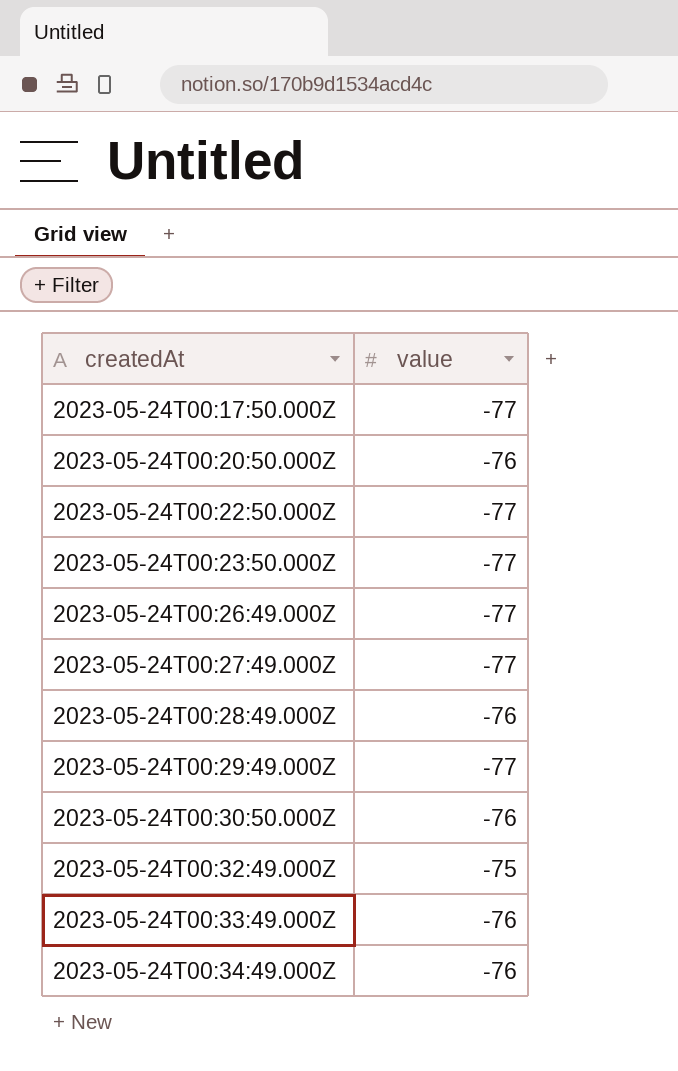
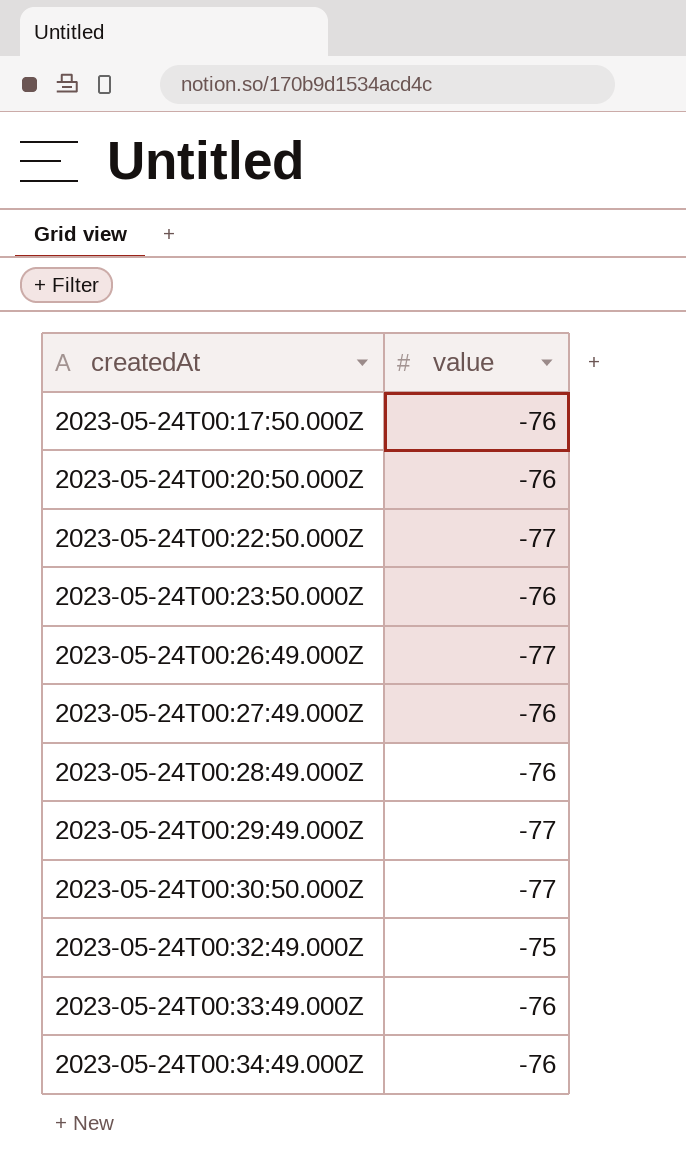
2023-05-24T00:17:50.000Z | value: -77 -> -76
2023-05-24T00:23:50.000Z | value: -77 -> -76
2023-05-24T00:27:49.000Z | value: -77 -> -76
2023-05-24T00:30:50.000Z | value: -76 -> -77

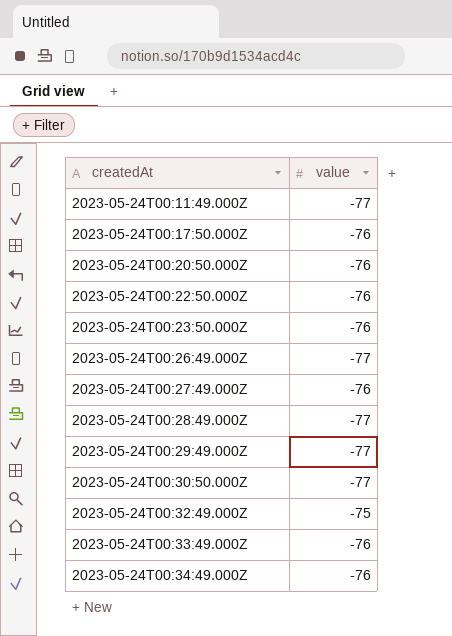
row 2023-05-24T00:11:49.000Z: none -> -77
2023-05-24T00:22:50.000Z | value: -77 -> -76
2023-05-24T00:28:49.000Z | value: -76 -> -77

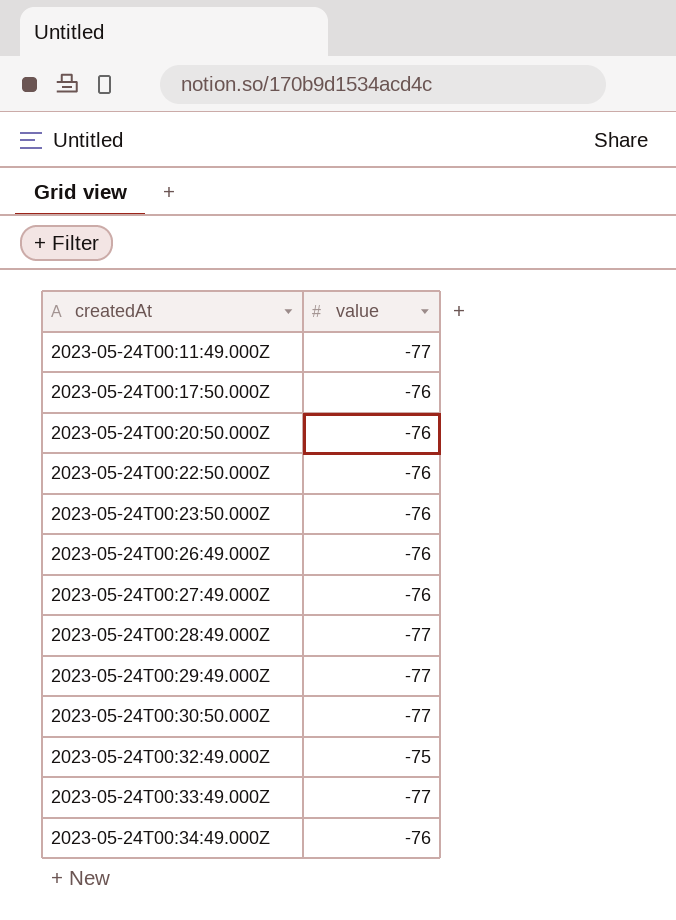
2023-05-24T00:26:49.000Z | value: -77 -> -76
2023-05-24T00:33:49.000Z | value: -76 -> -77

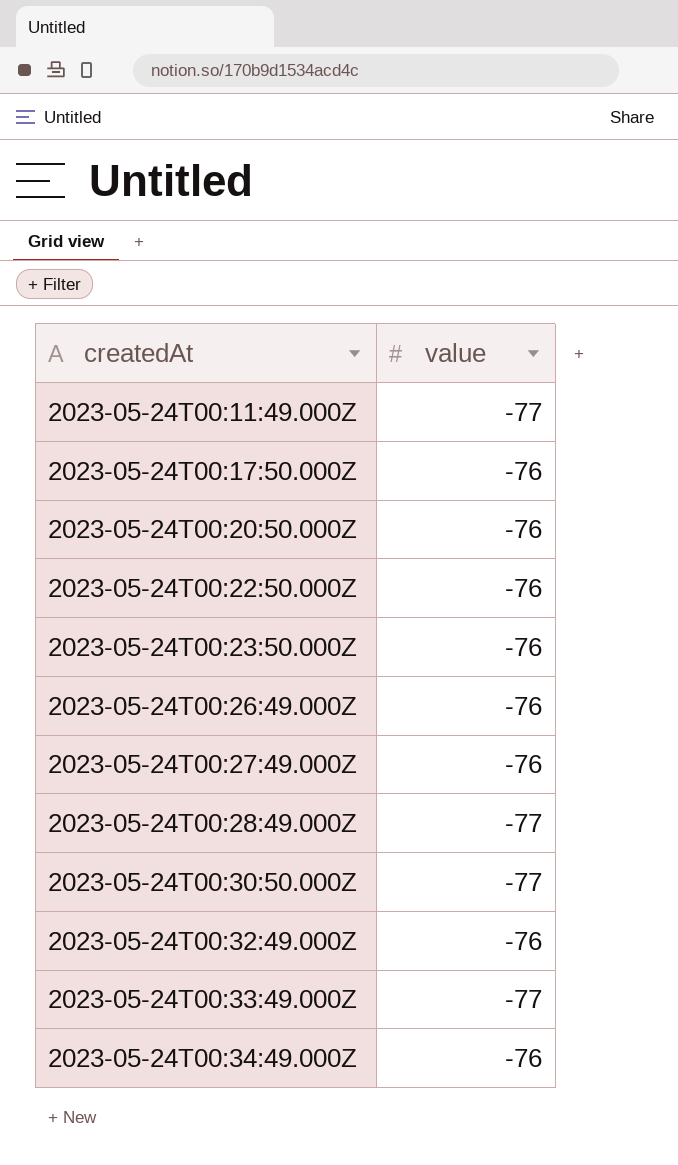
row 2023-05-24T00:29:49.000Z: -77 -> none
2023-05-24T00:32:49.000Z | value: -75 -> -76

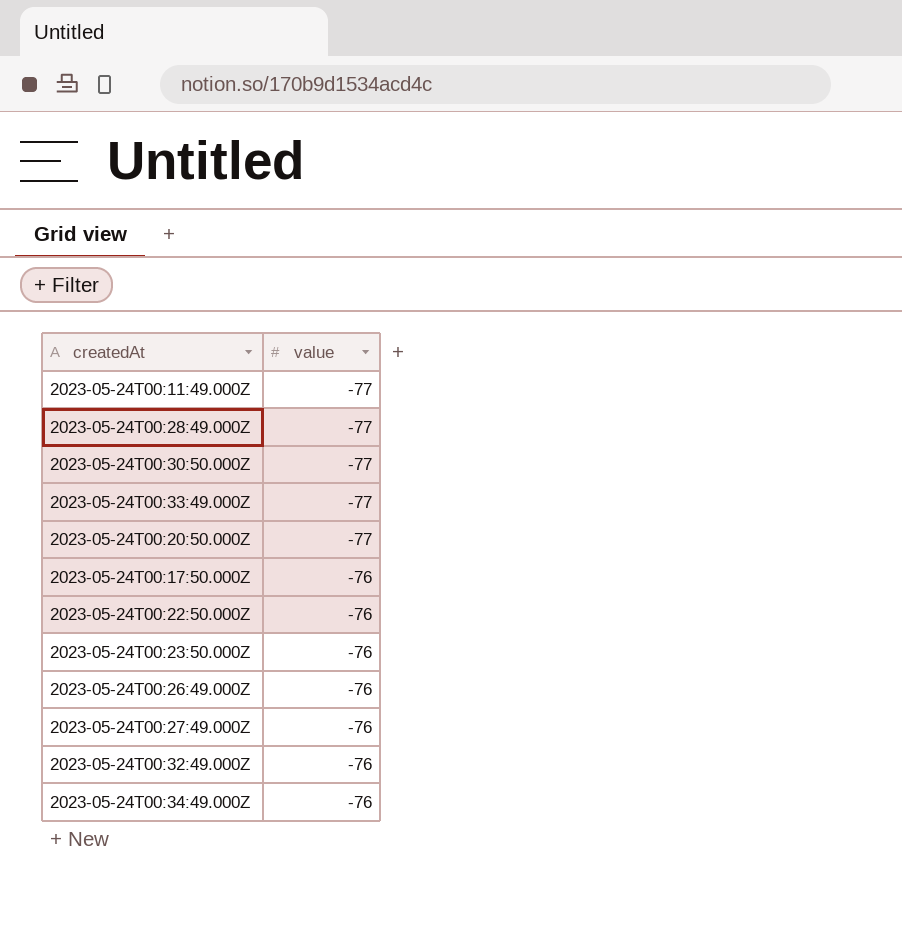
row order: createdAt ascending -> value ascending
2023-05-24T00:20:50.000Z | value: -76 -> -77

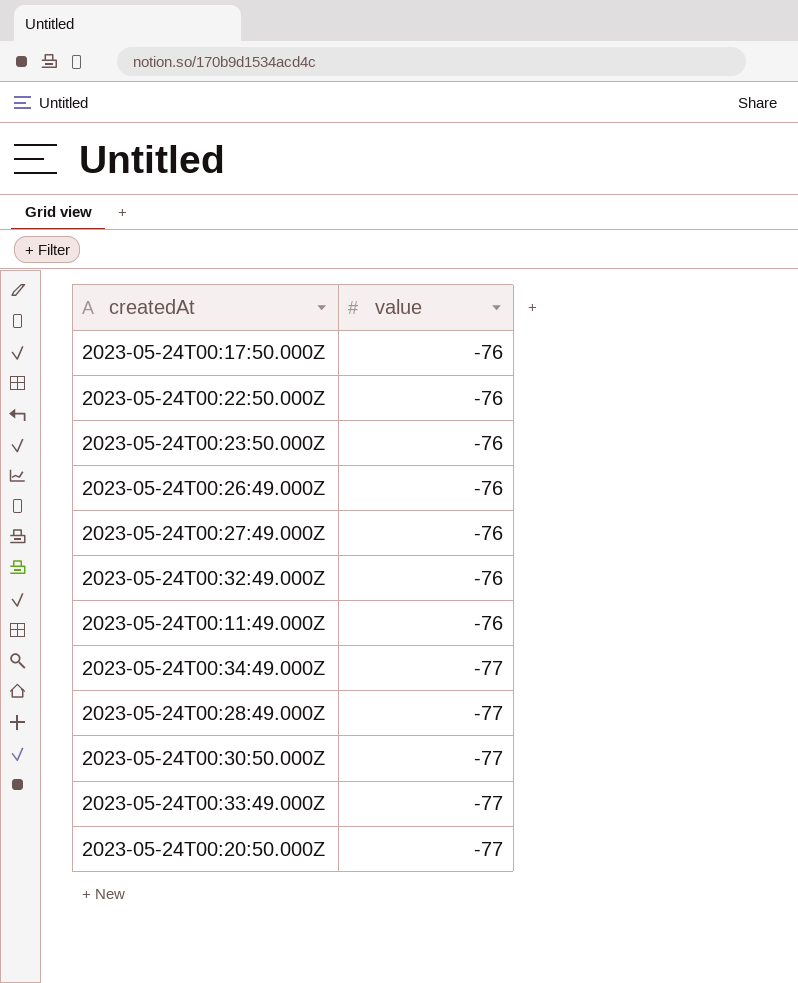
row order: value ascending -> value descending
2023-05-24T00:11:49.000Z | value: -77 -> -76
2023-05-24T00:34:49.000Z | value: -76 -> -77

